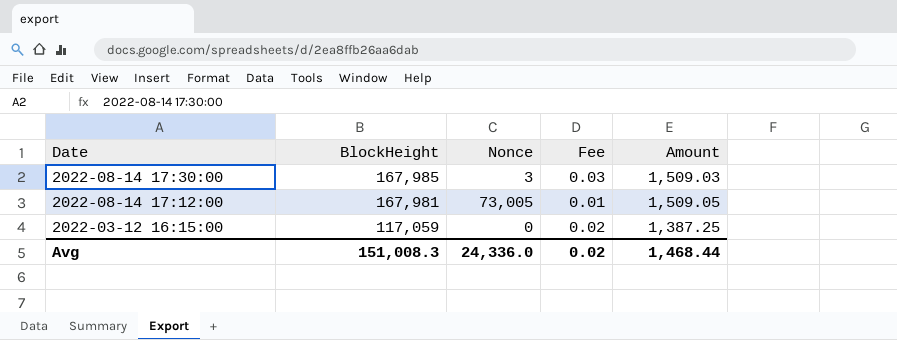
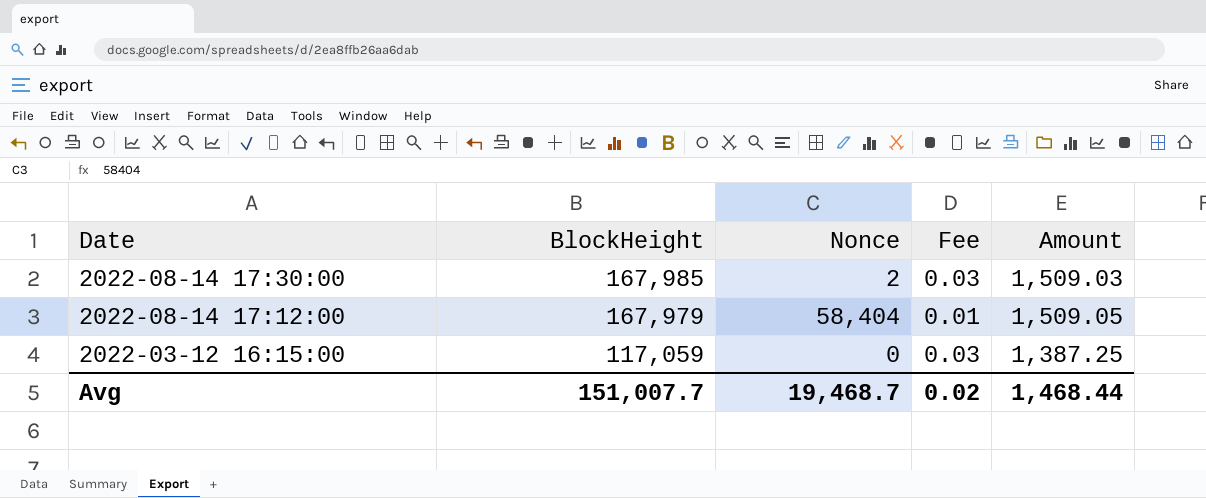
2022-08-14 17:30:00 | Nonce: 3 -> 2
2022-08-14 17:12:00 | BlockHeight: 167,981 -> 167,979
2022-08-14 17:12:00 | Nonce: 73,005 -> 58,404
2022-03-12 16:15:00 | Fee: 0.02 -> 0.03
Avg | BlockHeight: 151,008.3 -> 151,007.7
Avg | Nonce: 24,336.0 -> 19,468.7

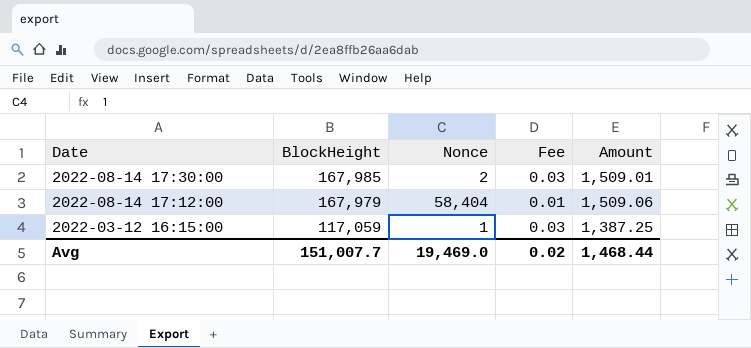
2022-08-14 17:30:00 | Amount: 1,509.03 -> 1,509.01
2022-08-14 17:12:00 | Amount: 1,509.05 -> 1,509.06
2022-03-12 16:15:00 | Nonce: 0 -> 1
Avg | Nonce: 19,468.7 -> 19,469.0

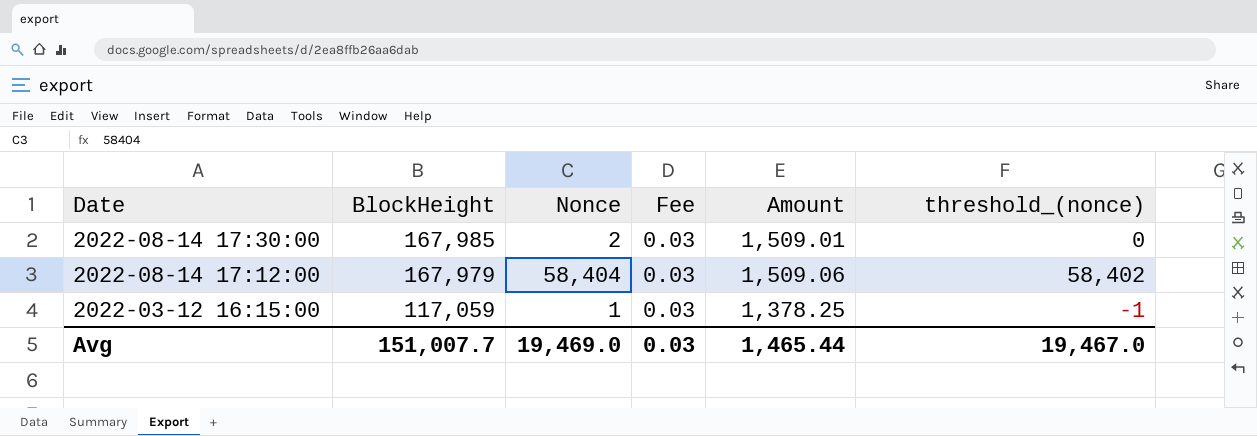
column threshold_(nonce) | formula: none -> [Nonce] - 2
2022-08-14 17:12:00 | Fee: 0.01 -> 0.03
2022-03-12 16:15:00 | Amount: 1,387.25 -> 1,378.25
Avg | Fee: 0.02 -> 0.03
Avg | Amount: 1,468.44 -> 1,465.44

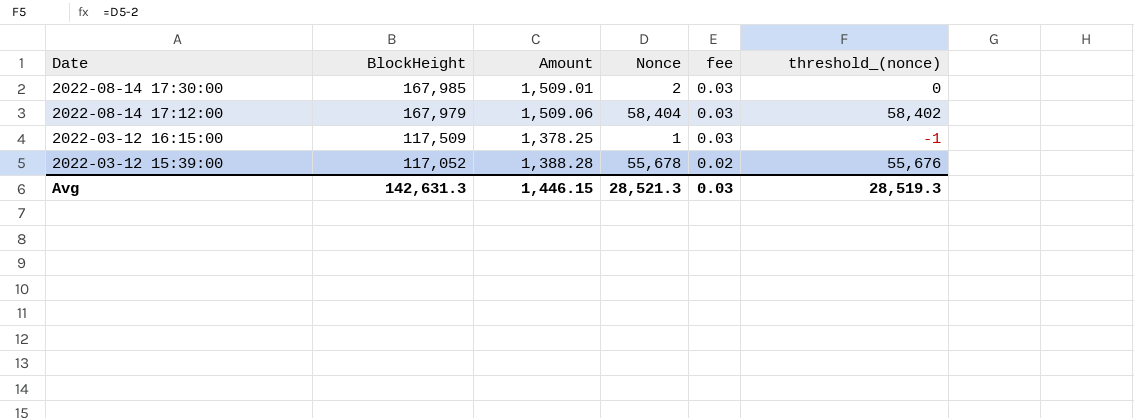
column Amount | position: 5 -> 3
column name: Fee -> fee
2022-03-12 16:15:00 | BlockHeight: 117,059 -> 117,509
row 2022-03-12 15:39:00: none -> 117,052 | 1,388.28 | 55,678 | 0.02 | 55,676
Avg | BlockHeight: 151,007.7 -> 142,631.3
Avg | Amount: 1,465.44 -> 1,446.15
Avg | Nonce: 19,469.0 -> 28,521.3
Avg | threshold_(nonce): 19,467.0 -> 28,519.3

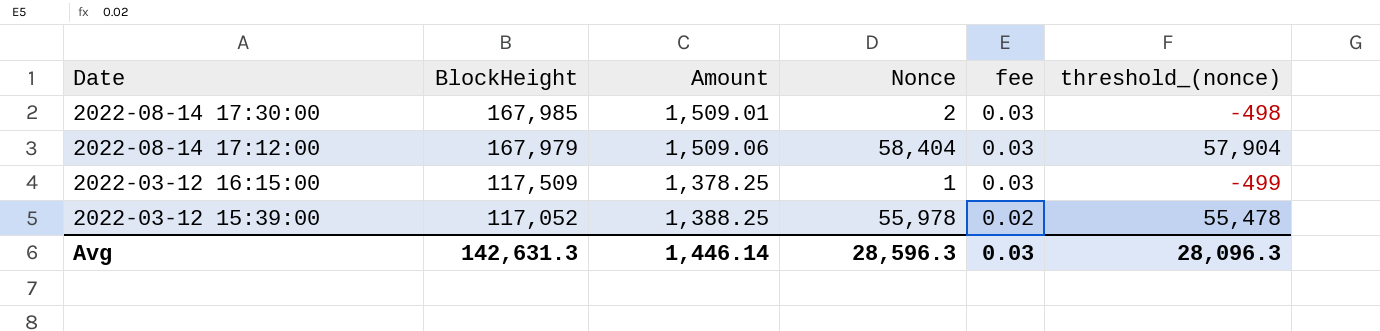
column threshold_(nonce) | formula: [Nonce] - 2 -> [Nonce] - 500
2022-03-12 15:39:00 | Amount: 1,388.28 -> 1,388.25
2022-03-12 15:39:00 | Nonce: 55,678 -> 55,978
Avg | Amount: 1,446.15 -> 1,446.14
Avg | Nonce: 28,521.3 -> 28,596.3
Avg | threshold_(nonce): 28,519.3 -> 28,096.3

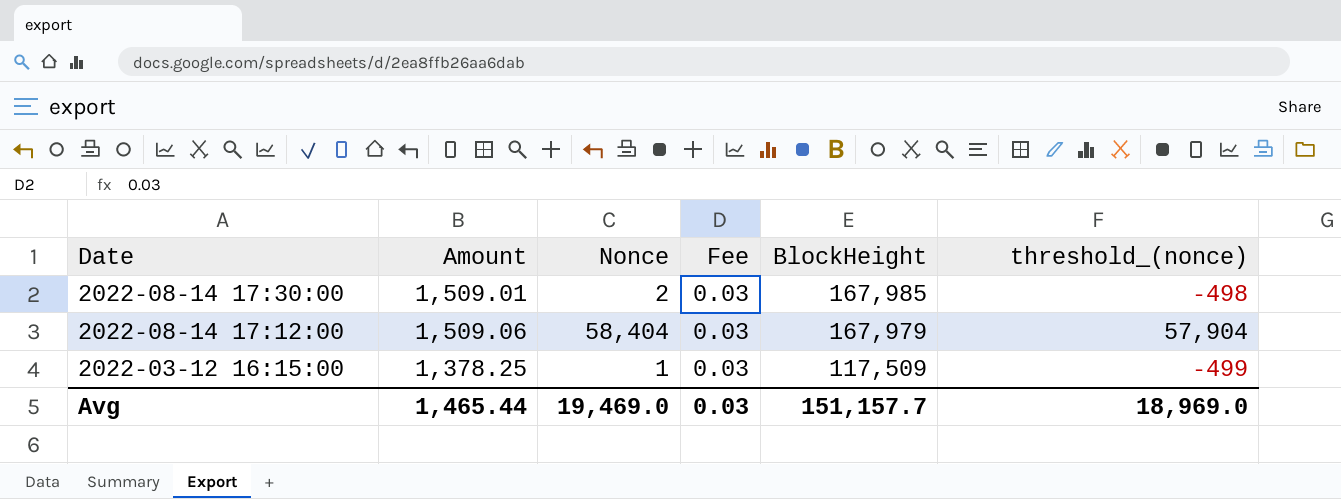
column name: fee -> Fee
column BlockHeight | position: 2 -> 5
row 2022-03-12 15:39:00: 117,052 | 1,388.25 | 55,978 | 0.02 | 55,478 -> none
Avg | Amount: 1,446.14 -> 1,465.44
Avg | Nonce: 28,596.3 -> 19,469.0
Avg | BlockHeight: 142,631.3 -> 151,157.7
Avg | threshold_(nonce): 28,096.3 -> 18,969.0

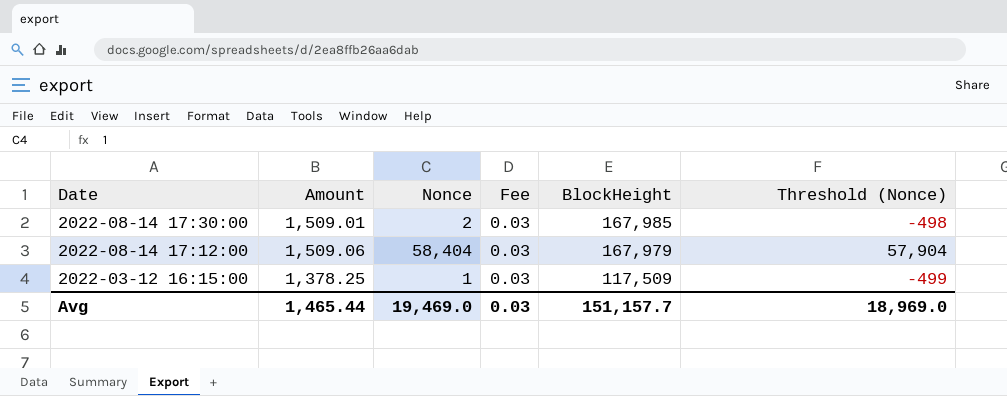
column name: threshold_(nonce) -> Threshold (Nonce)

